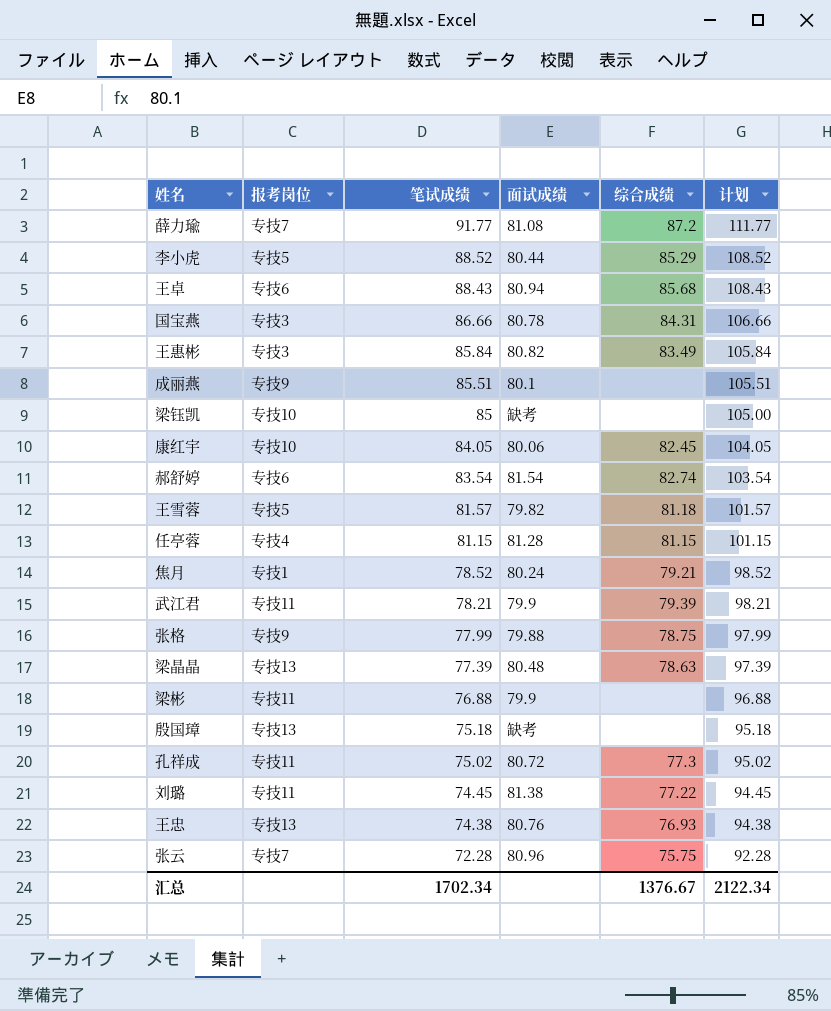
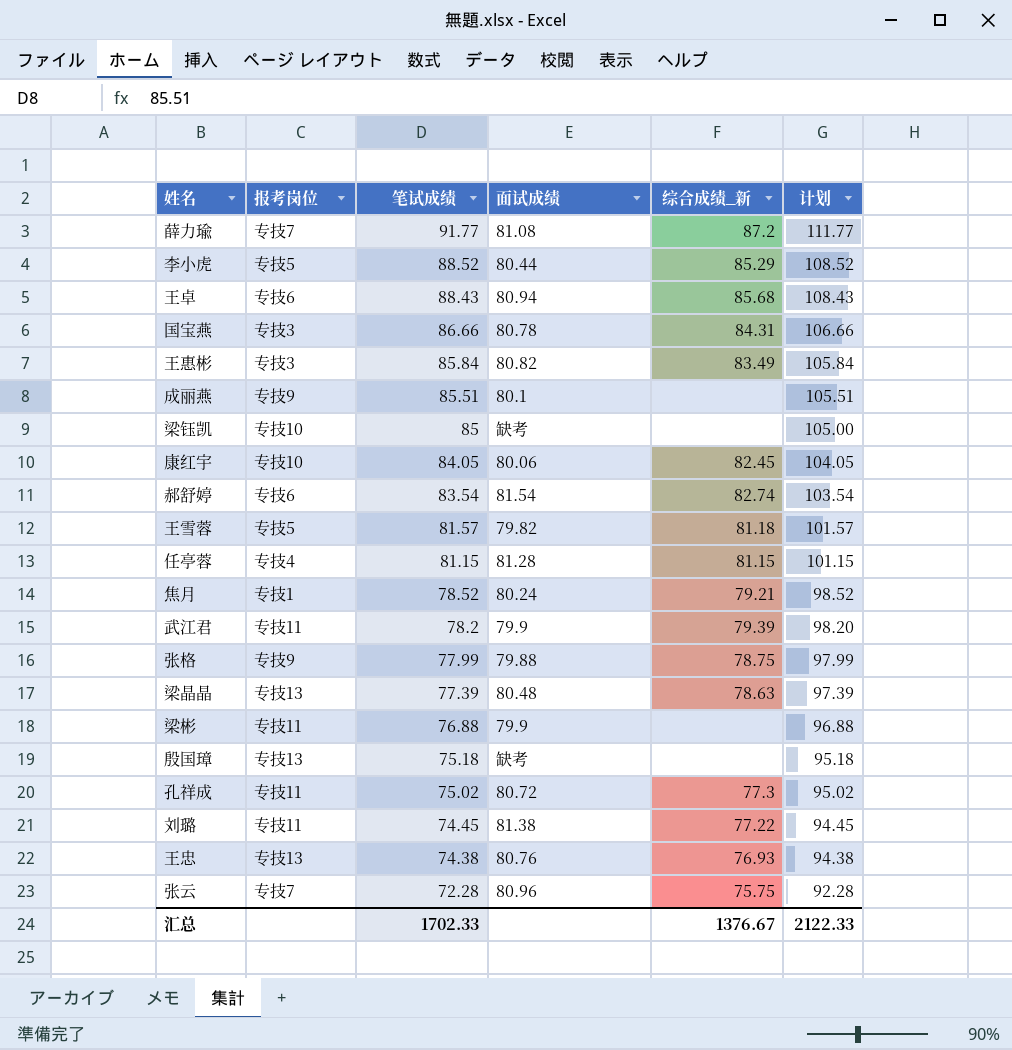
column name: 综合成绩 -> 综合成绩_新
武江君 | 笔试成绩: 78.21 -> 78.2
武江君 | 计划: 98.21 -> 98.20
汇总 | 笔试成绩: 1702.34 -> 1702.33
汇总 | 计划: 2122.34 -> 2122.33

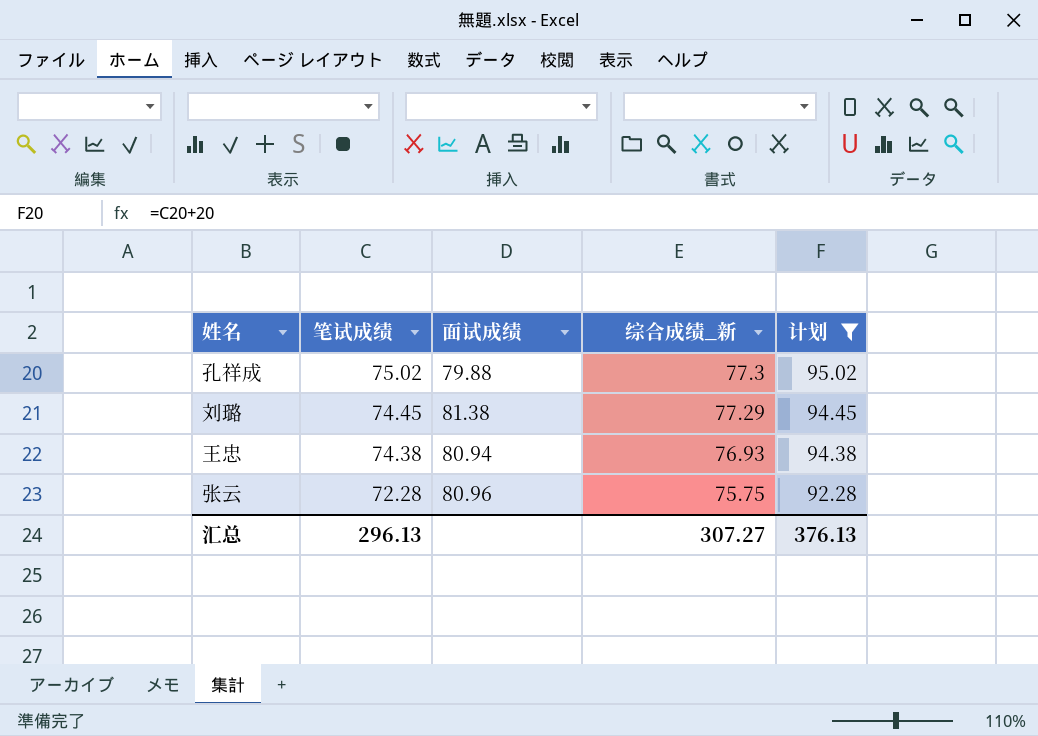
filter: none -> 计划 <= 95.02
column 报考岗位 | position: 2 -> none
孔祥成 | 面试成绩: 80.72 -> 79.88
刘璐 | 综合成绩_新: 77.22 -> 77.29
王忠 | 面试成绩: 80.76 -> 80.94
汇总 | 笔试成绩: 1702.33 -> 296.13
汇总 | 综合成绩_新: 1376.67 -> 307.27
汇总 | 计划: 2122.33 -> 376.13

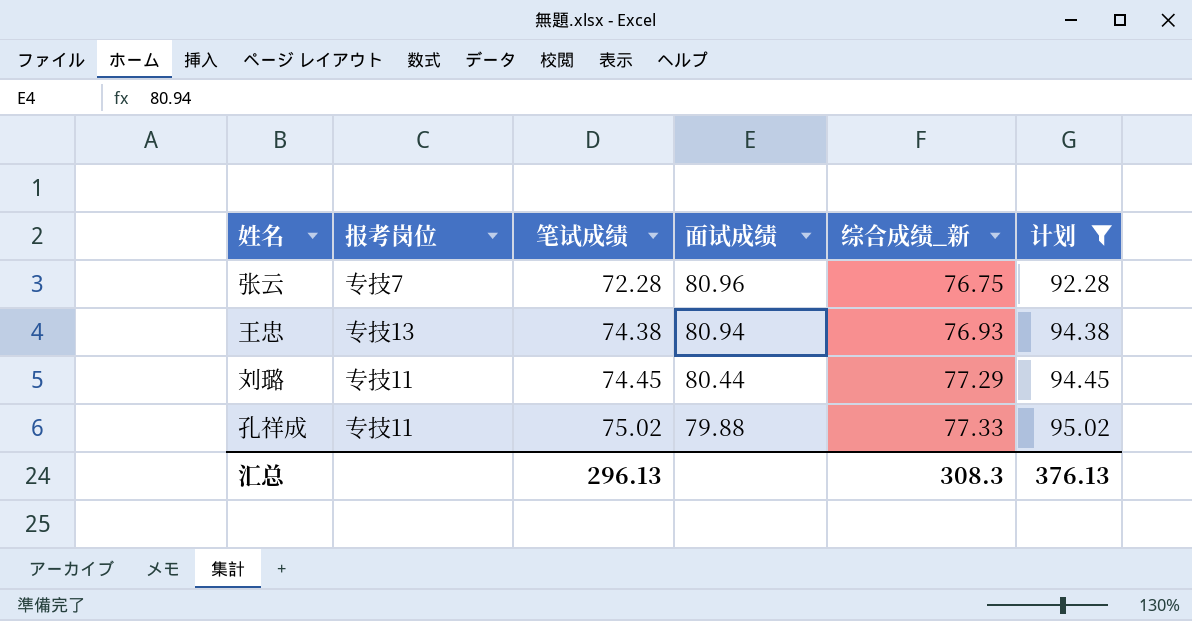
row order: 笔试成绩 descending -> 笔试成绩 ascending
column 报考岗位 | position: none -> 2
张云 | 综合成绩_新: 75.75 -> 76.75
刘璐 | 面试成绩: 81.38 -> 80.44
孔祥成 | 综合成绩_新: 77.3 -> 77.33
汇总 | 综合成绩_新: 307.27 -> 308.3

